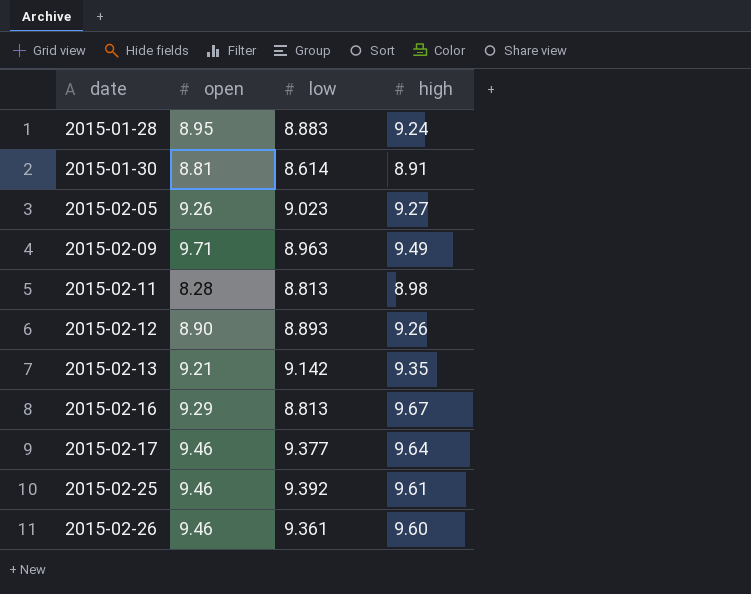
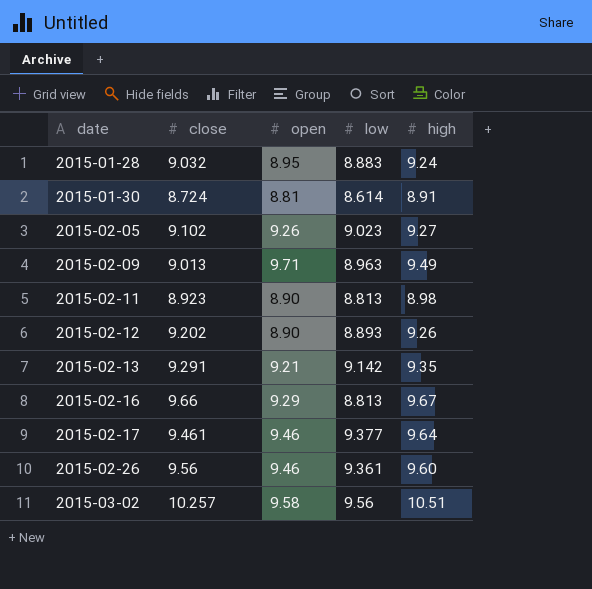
column close | position: none -> 2
row 2015-02-25: 9.46 | 9.392 | 9.61 -> none
2015-02-11 | open: 8.28 -> 8.90
row 2015-03-02: none -> 10.257 | 9.58 | 9.56 | 10.51

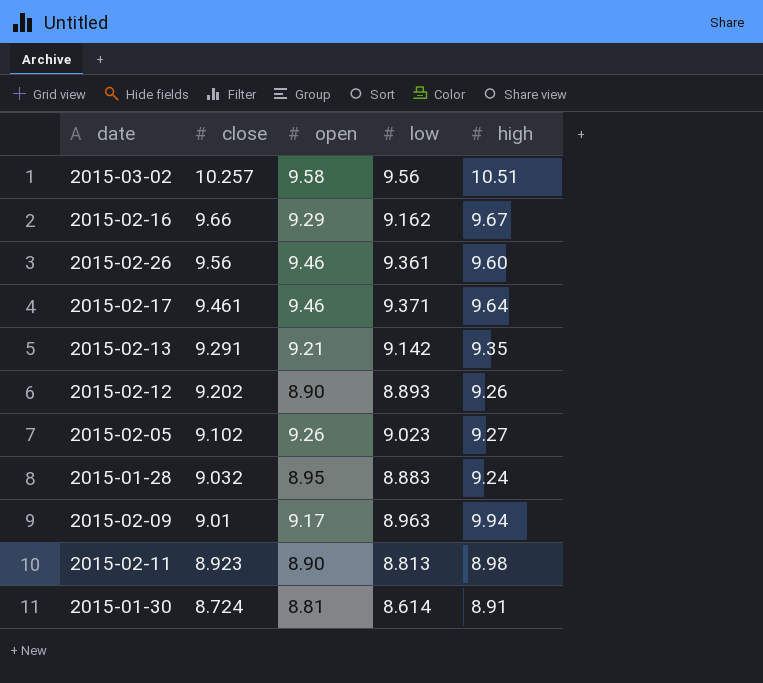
row order: date ascending -> close descending
2015-02-16 | low: 8.813 -> 9.162
2015-02-17 | low: 9.377 -> 9.371
2015-02-09 | close: 9.013 -> 9.01
2015-02-09 | open: 9.71 -> 9.17
2015-02-09 | high: 9.49 -> 9.94

